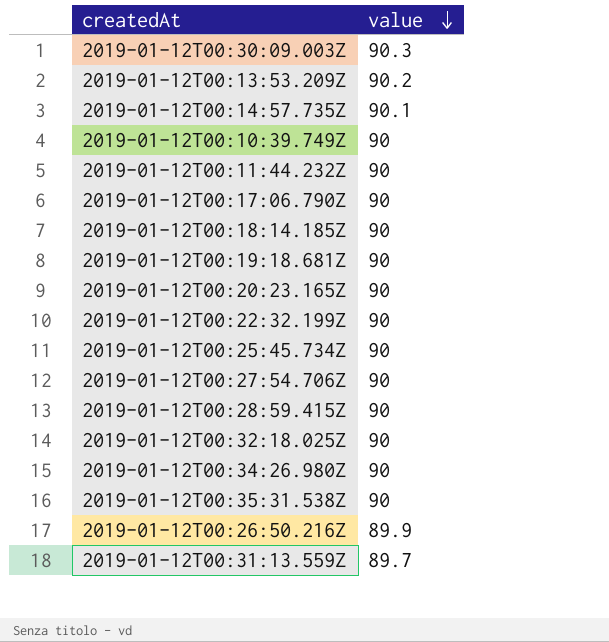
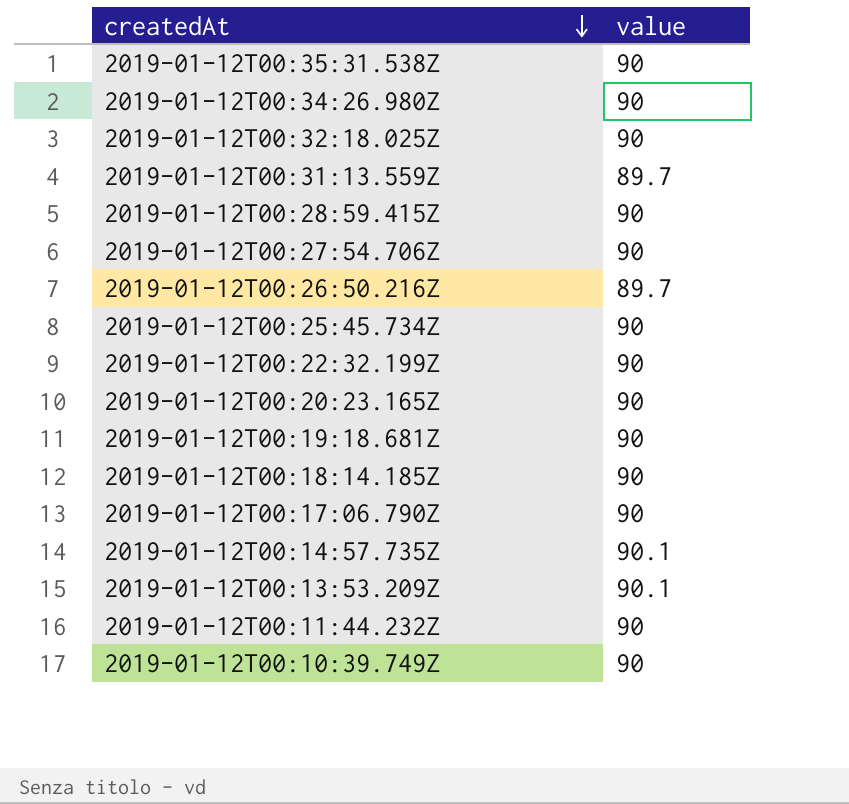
row order: value descending -> createdAt descending
row 2019-01-12T00:30:09.003Z: 90.3 -> none
2019-01-12T00:26:50.216Z | value: 89.9 -> 89.7
2019-01-12T00:13:53.209Z | value: 90.2 -> 90.1

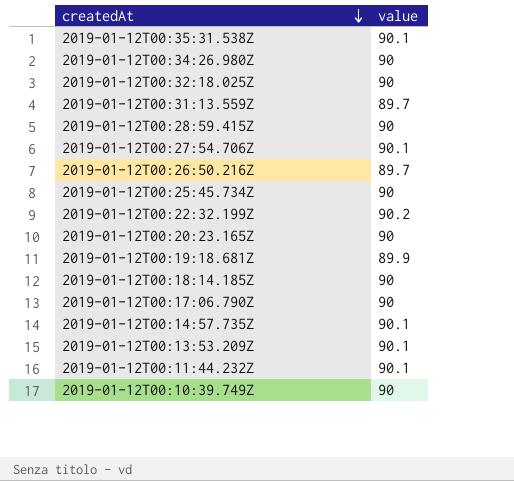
2019-01-12T00:35:31.538Z | value: 90 -> 90.1
2019-01-12T00:27:54.706Z | value: 90 -> 90.1
2019-01-12T00:22:32.199Z | value: 90 -> 90.2
2019-01-12T00:19:18.681Z | value: 90 -> 89.9
2019-01-12T00:11:44.232Z | value: 90 -> 90.1

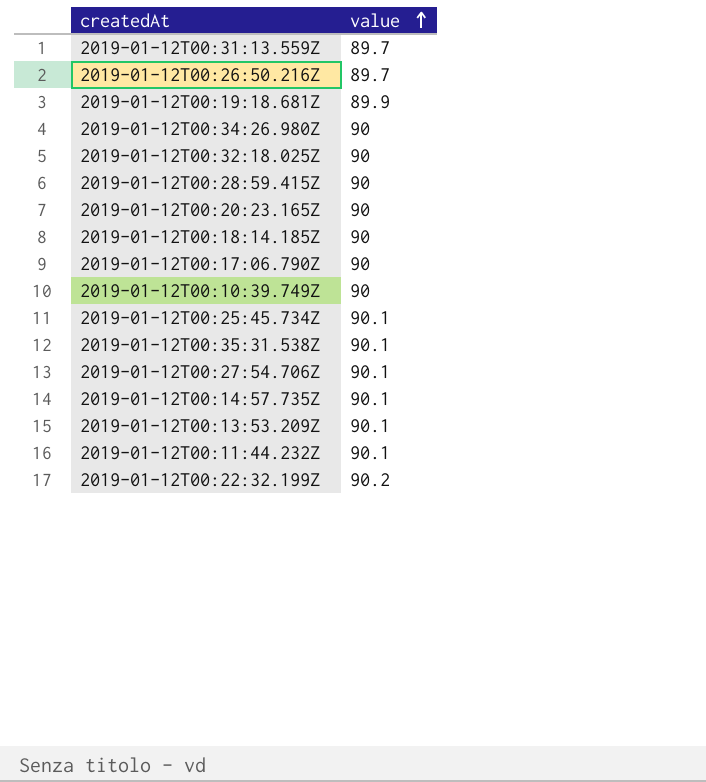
row order: createdAt descending -> value ascending
2019-01-12T00:25:45.734Z | value: 90 -> 90.1

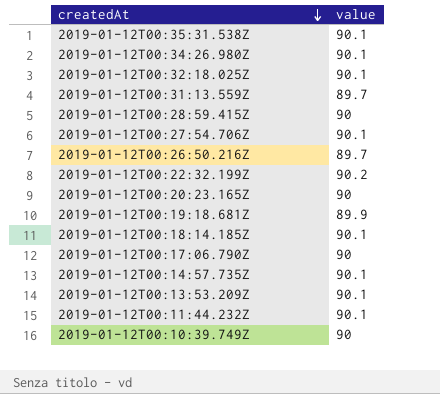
row order: value ascending -> createdAt descending
row 2019-01-12T00:25:45.734Z: 90.1 -> none
2019-01-12T00:34:26.980Z | value: 90 -> 90.1
2019-01-12T00:32:18.025Z | value: 90 -> 90.1
2019-01-12T00:18:14.185Z | value: 90 -> 90.1

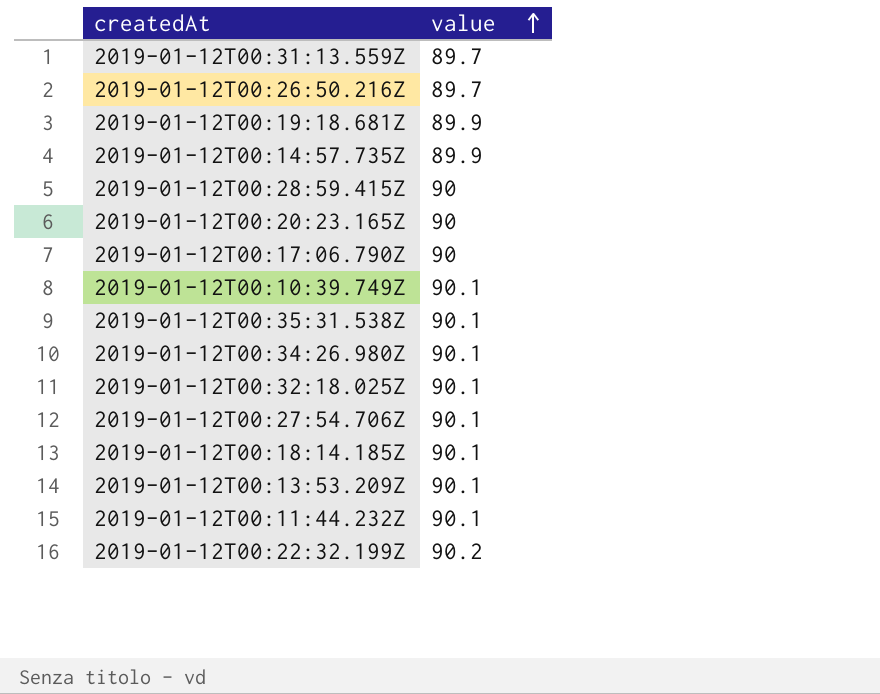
row order: createdAt descending -> value ascending
2019-01-12T00:14:57.735Z | value: 90.1 -> 89.9
2019-01-12T00:10:39.749Z | value: 90 -> 90.1

